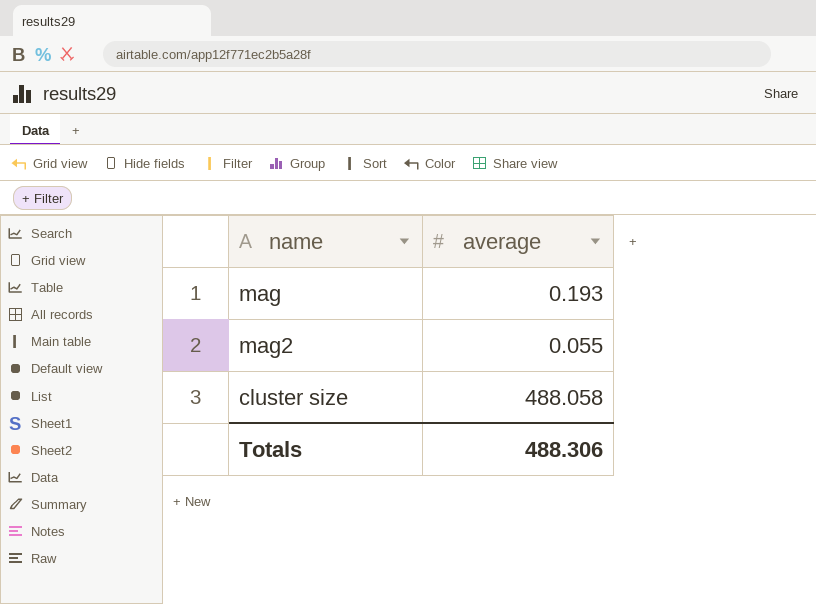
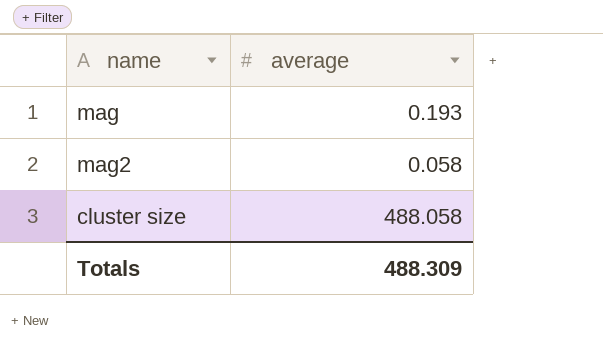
mag2 | average: 0.055 -> 0.058
Totals | average: 488.306 -> 488.309

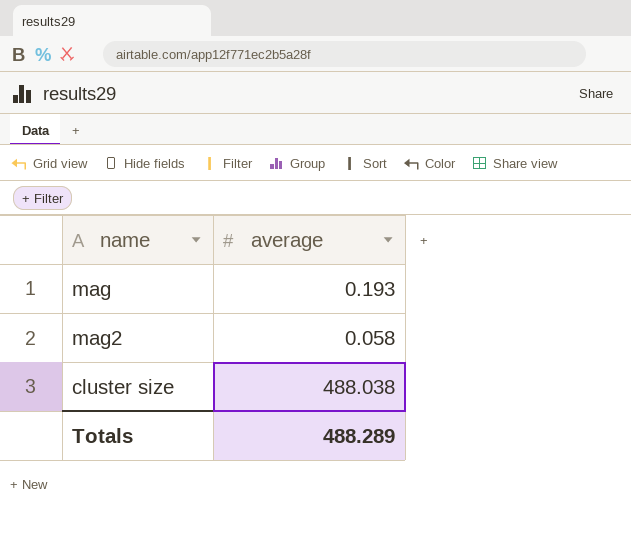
cluster size | average: 488.058 -> 488.038
Totals | average: 488.309 -> 488.289

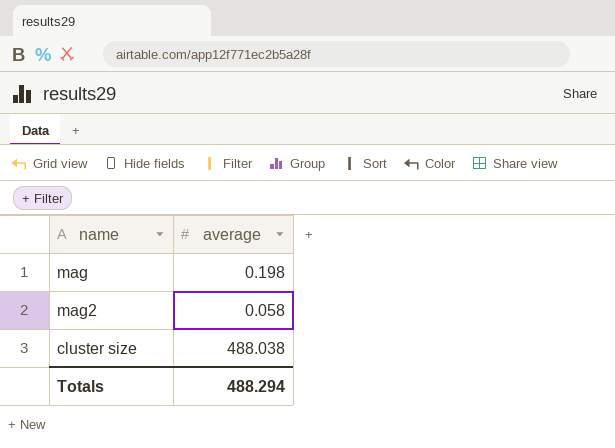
mag | average: 0.193 -> 0.198
Totals | average: 488.289 -> 488.294

